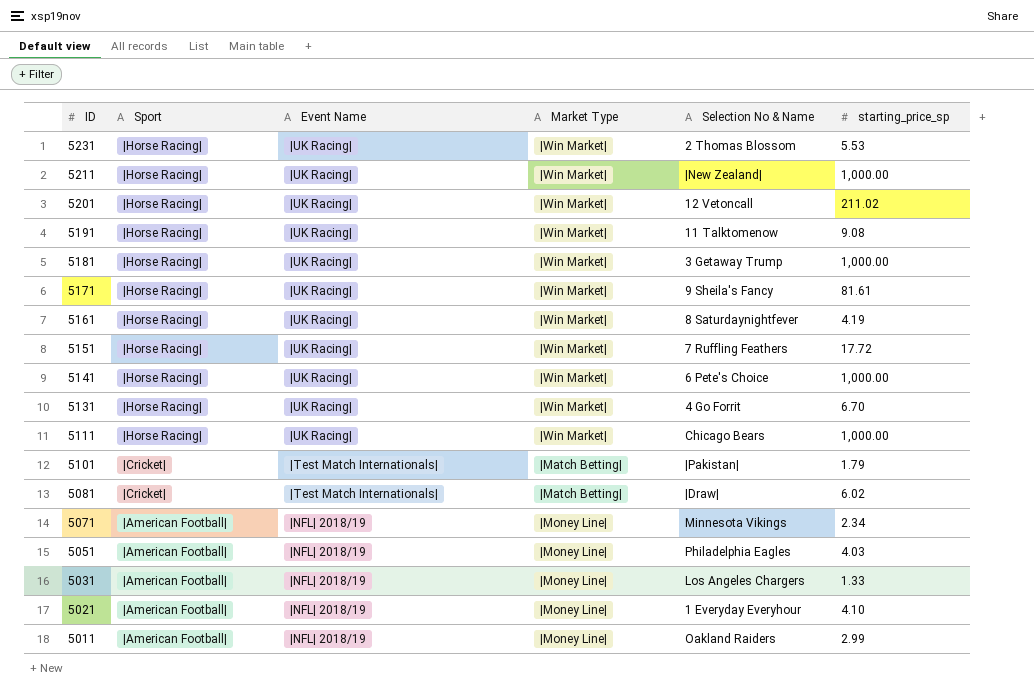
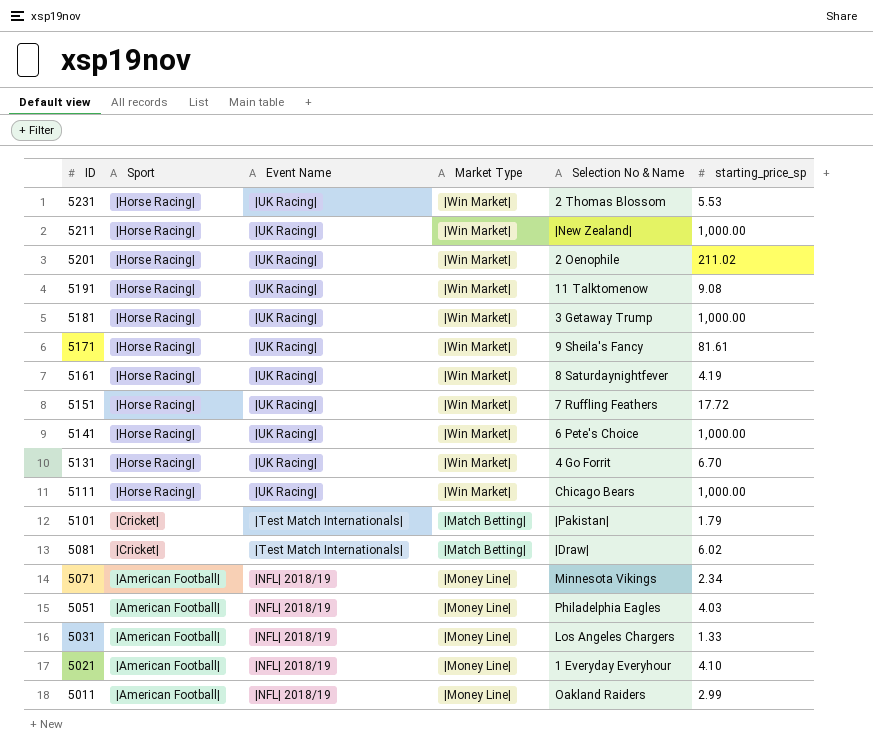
5201 | Selection No & Name: 12 Vetoncall -> 2 Oenophile

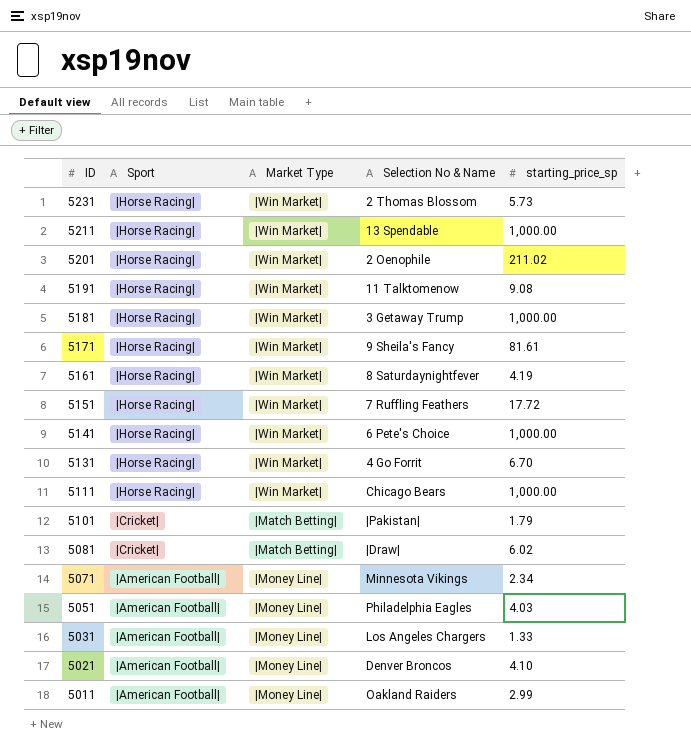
column Event Name | position: 3 -> none
5231 | starting_price_sp: 5.53 -> 5.73
5211 | Selection No & Name: |New Zealand| -> 13 Spendable
5021 | Selection No & Name: 1 Everyday Everyhour -> Denver Broncos

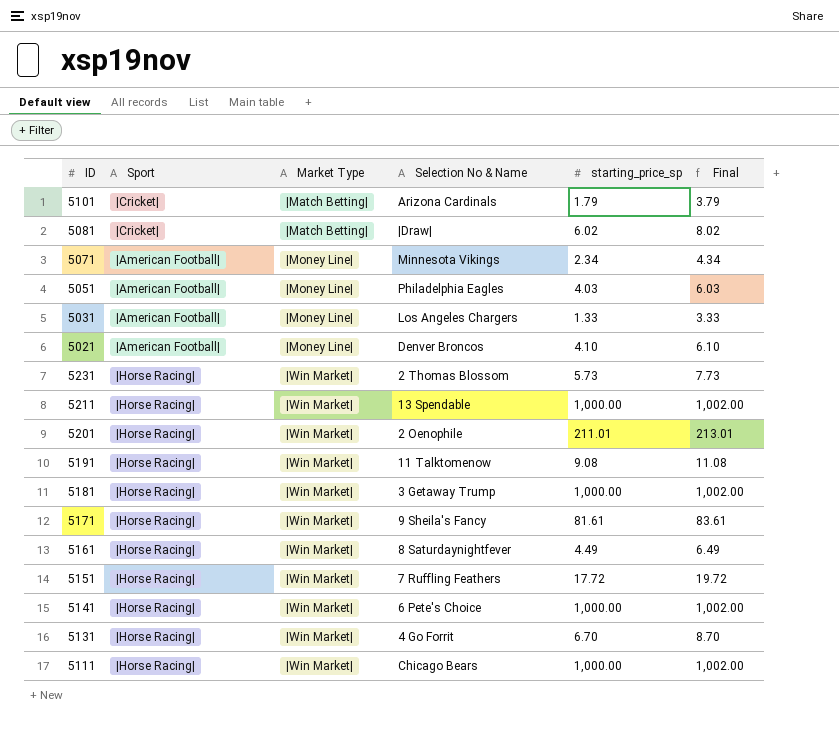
row order: ID descending -> Market Type ascending
column Final | formula: none -> [starting_price_sp] + 2
row 5011: |American Football| | |Money Line| | Oakland Raiders | 2.99 -> none
5101 | Selection No & Name: |Pakistan| -> Arizona Cardinals
5201 | starting_price_sp: 211.02 -> 211.01
5161 | starting_price_sp: 4.19 -> 4.49

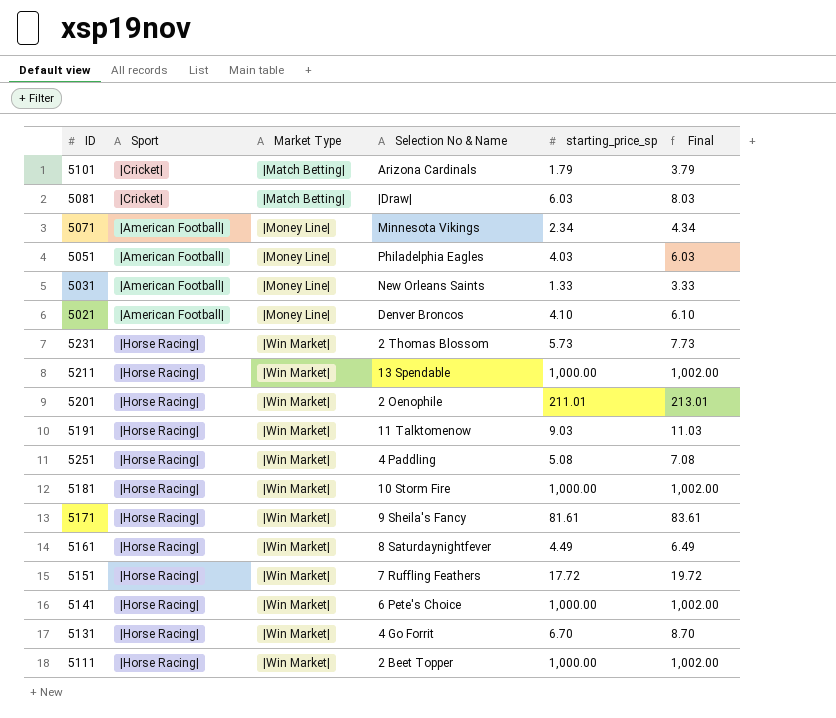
5081 | starting_price_sp: 6.02 -> 6.03
5081 | Final: 8.02 -> 8.03
5031 | Selection No & Name: Los Angeles Chargers -> New Orleans Saints
5191 | starting_price_sp: 9.08 -> 9.03
5191 | Final: 11.08 -> 11.03
row 5251: none -> |Horse Racing| | |Win Market| | 4 Paddling | 5.08 | 7.08
5181 | Selection No & Name: 3 Getaway Trump -> 10 Storm Fire
5111 | Selection No & Name: Chicago Bears -> 2 Beet Topper

